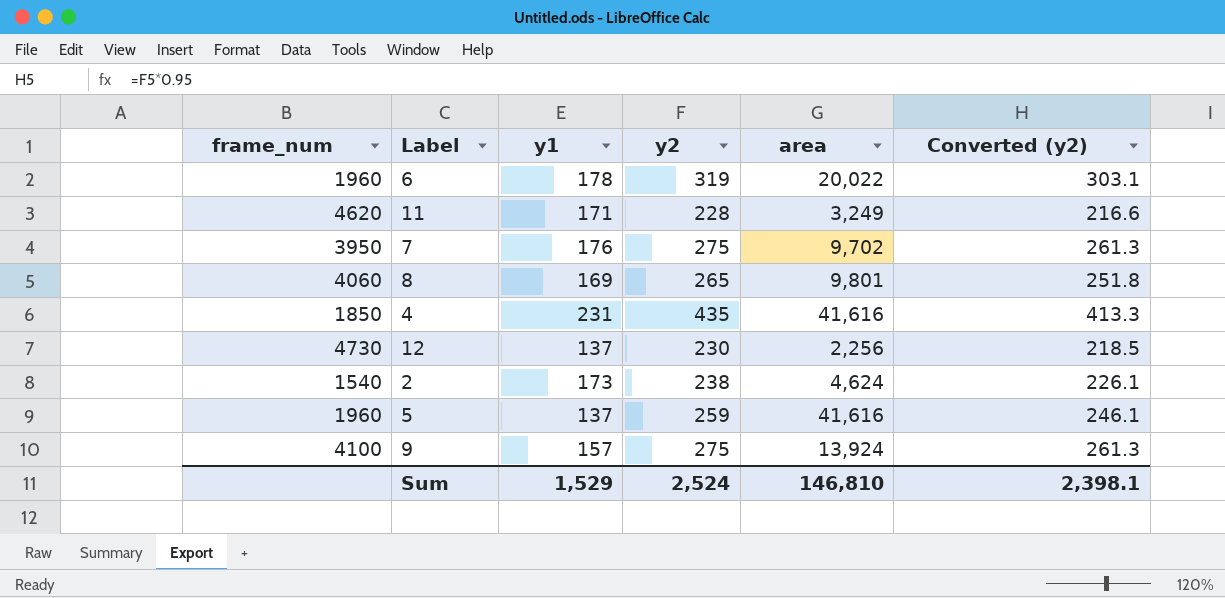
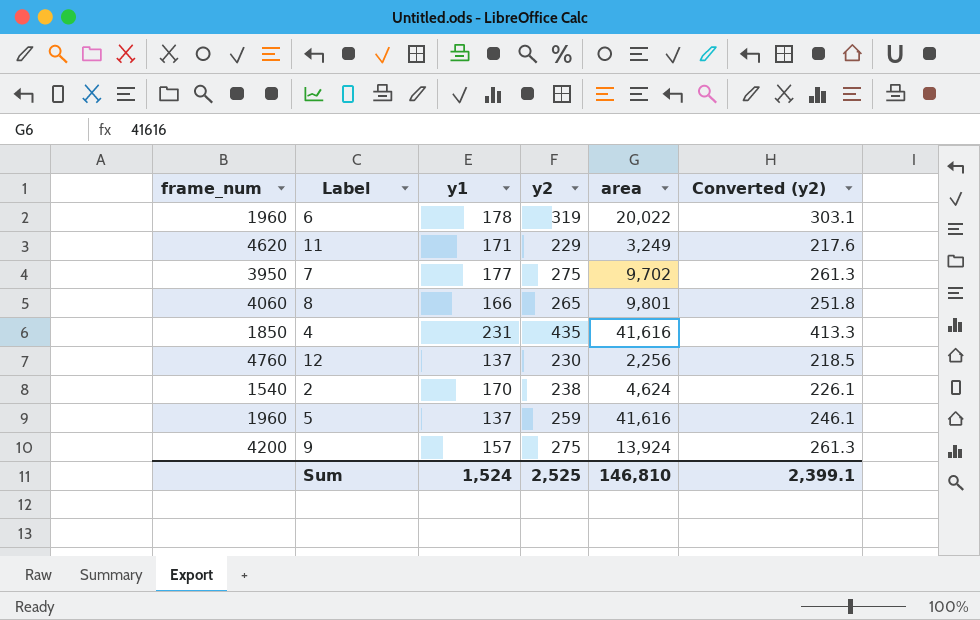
11 | y2: 228 -> 229
11 | Converted (y2): 216.6 -> 217.6
7 | y1: 176 -> 177
8 | y1: 169 -> 166
12 | frame_num: 4730 -> 4760
2 | y1: 173 -> 170
9 | frame_num: 4100 -> 4200
Sum | y1: 1,529 -> 1,524
Sum | y2: 2,524 -> 2,525
Sum | Converted (y2): 2,398.1 -> 2,399.1

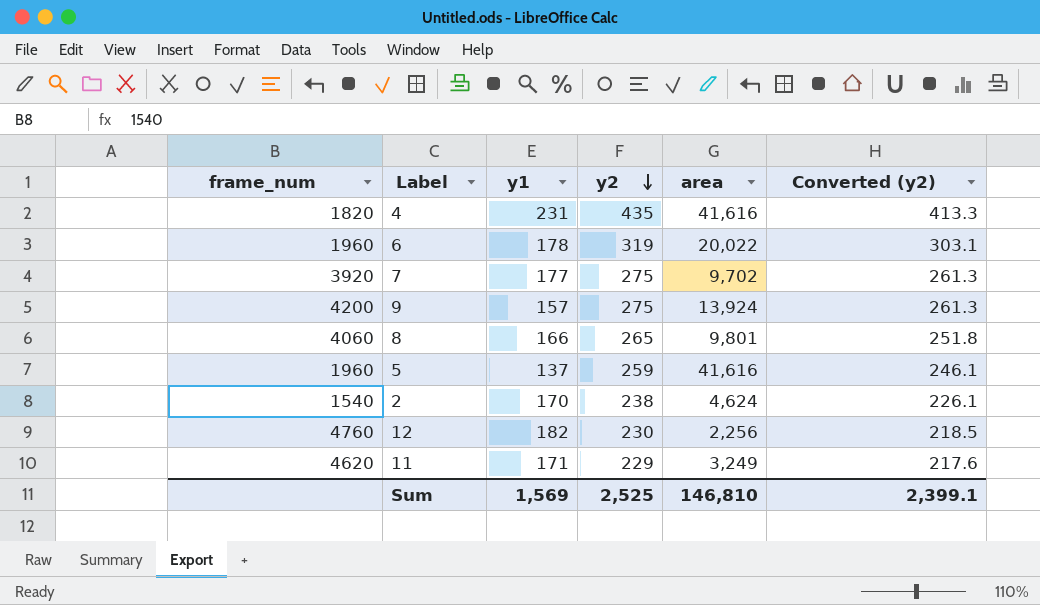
row order: none -> y2 descending
4 | frame_num: 1850 -> 1820
7 | frame_num: 3950 -> 3920
12 | y1: 137 -> 182
Sum | y1: 1,524 -> 1,569

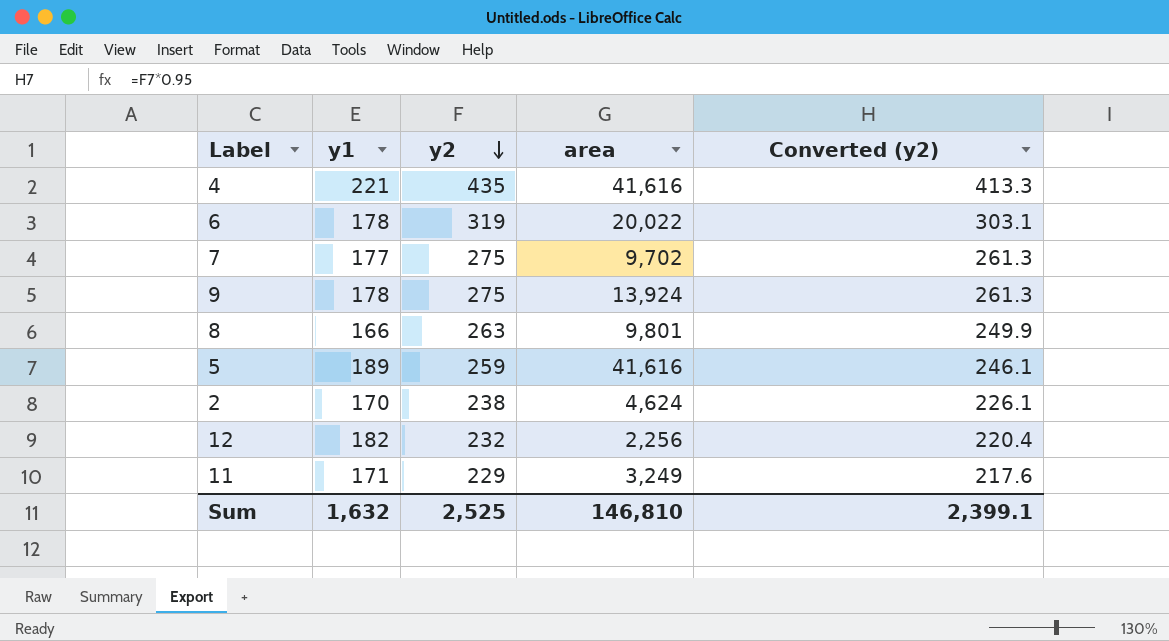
column frame_num | position: 1 -> none
4 | y1: 231 -> 221
9 | y1: 157 -> 178
8 | y2: 265 -> 263
8 | Converted (y2): 251.8 -> 249.9
5 | y1: 137 -> 189
12 | y2: 230 -> 232
12 | Converted (y2): 218.5 -> 220.4
Sum | y1: 1,569 -> 1,632

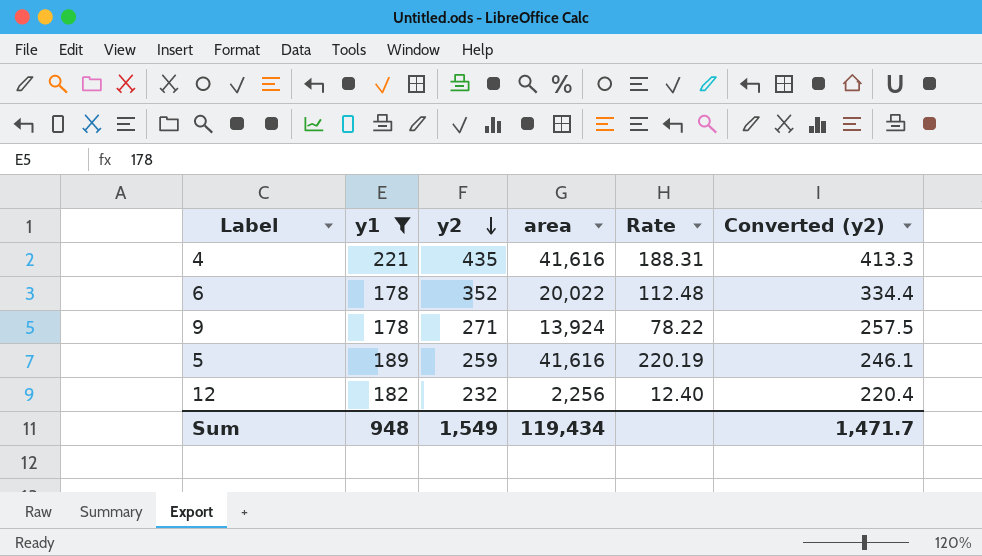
filter: none -> y1 >= 178
column Rate | formula: none -> [area] / [y1]
6 | y2: 319 -> 352
6 | Converted (y2): 303.1 -> 334.4
9 | y2: 275 -> 271
9 | Converted (y2): 261.3 -> 257.5
Sum | y1: 1,632 -> 948
Sum | y2: 2,525 -> 1,549
Sum | area: 146,810 -> 119,434
Sum | Converted (y2): 2,399.1 -> 1,471.7

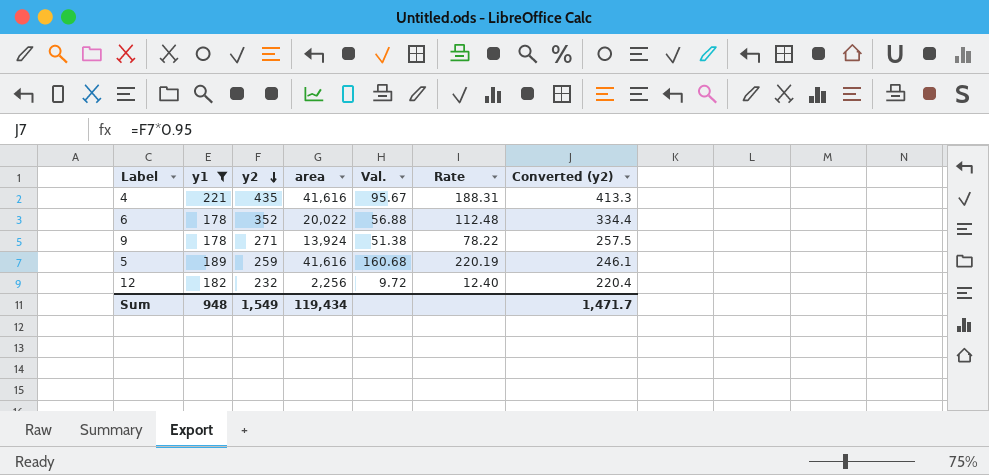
column Val. | formula: none -> [area] / [y2]

